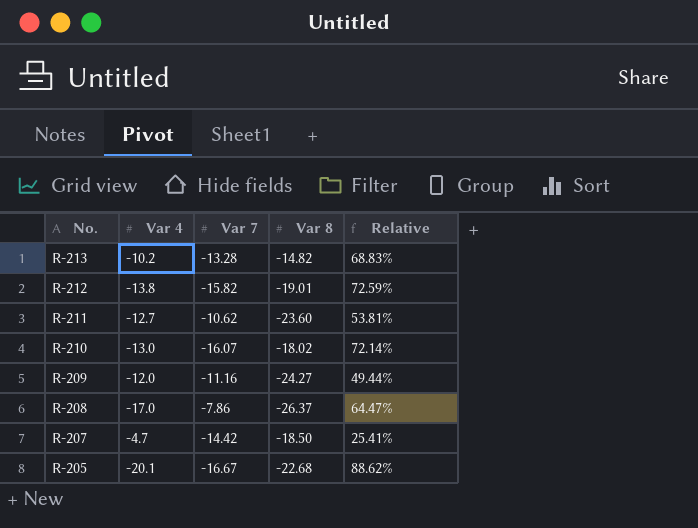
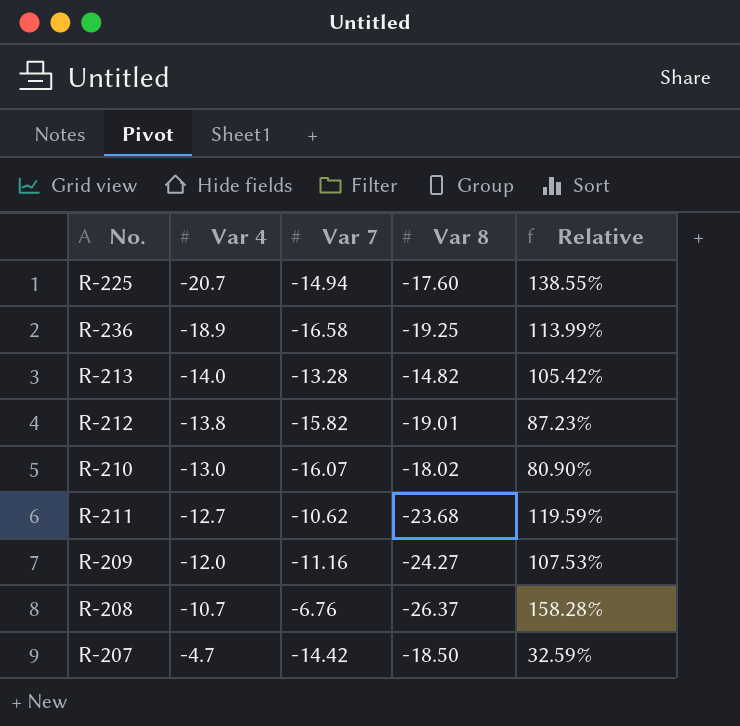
row order: No. descending -> Var 4 ascending
column Relative | formula: [Var 4] / [Var 8] -> [Var 4] / [Var 7]
row R-205: -20.1 | -16.67 | -22.68 | 88.62% -> none
row R-225: none -> -20.7 | -14.94 | -17.60 | 138.55%
row R-236: none -> -18.9 | -16.58 | -19.25 | 113.99%
R-213 | Var 4: -10.2 -> -14.0
R-211 | Var 8: -23.60 -> -23.68
R-208 | Var 4: -17.0 -> -10.7
R-208 | Var 7: -7.86 -> -6.76

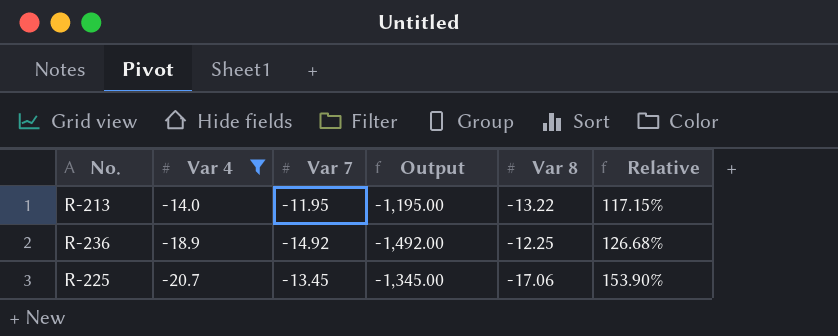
filter: none -> Var 4 <= -14.0
row order: Var 4 ascending -> Var 4 descending
column Output | formula: none -> [Var 7] * 100
R-213 | Var 7: -13.28 -> -11.95
R-213 | Var 8: -14.82 -> -13.22
R-213 | Relative: 105.42% -> 117.15%
R-236 | Var 7: -16.58 -> -14.92
R-236 | Var 8: -19.25 -> -12.25
R-236 | Relative: 113.99% -> 126.68%
R-225 | Var 7: -14.94 -> -13.45
R-225 | Var 8: -17.60 -> -17.06
R-225 | Relative: 138.55% -> 153.90%

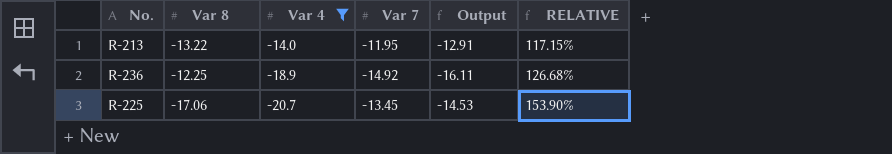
column Var 8 | position: 5 -> 2
column Output | formula: [Var 7] * 100 -> [Var 7] * 1.08
column name: Relative -> RELATIVE

